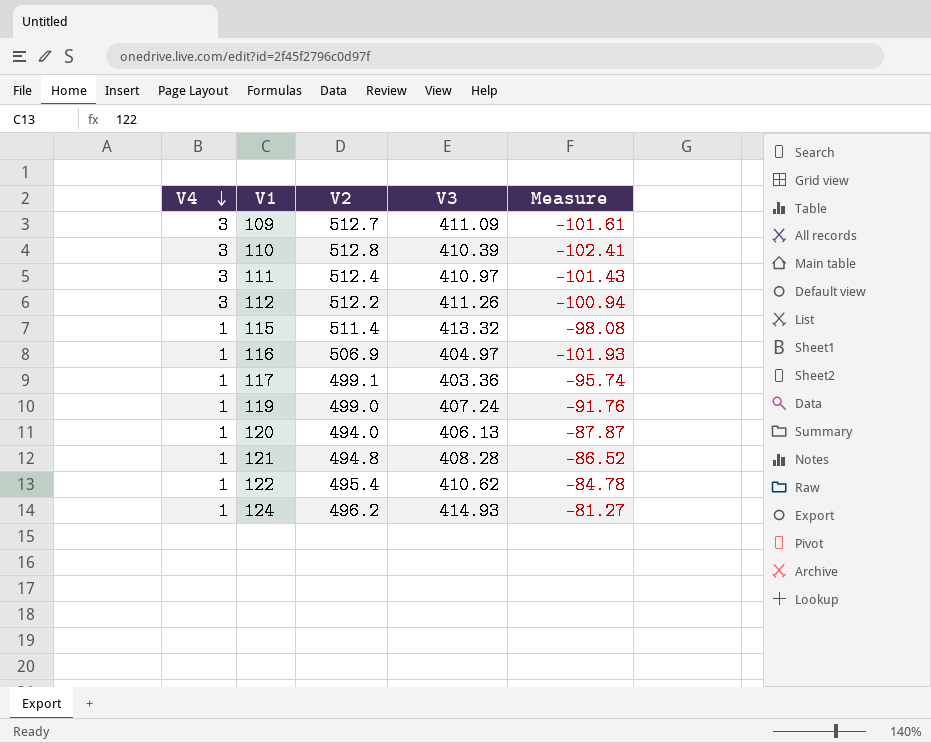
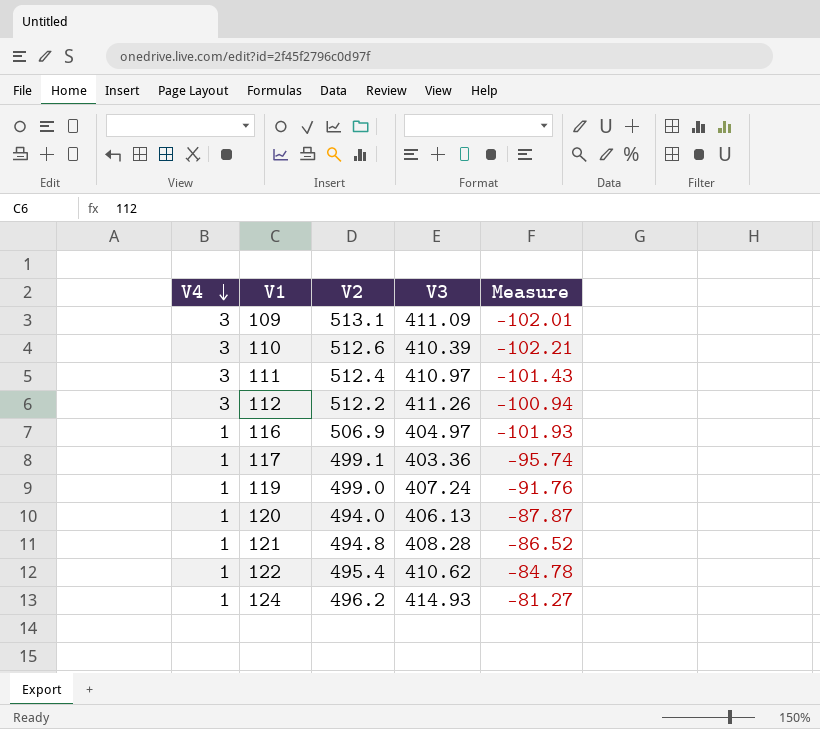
row 115: 1 | 511.4 | 413.32 | -98.08 -> none
109 | V2: 512.7 -> 513.1
109 | Measure: -101.61 -> -102.01
110 | V2: 512.8 -> 512.6
110 | Measure: -102.41 -> -102.21

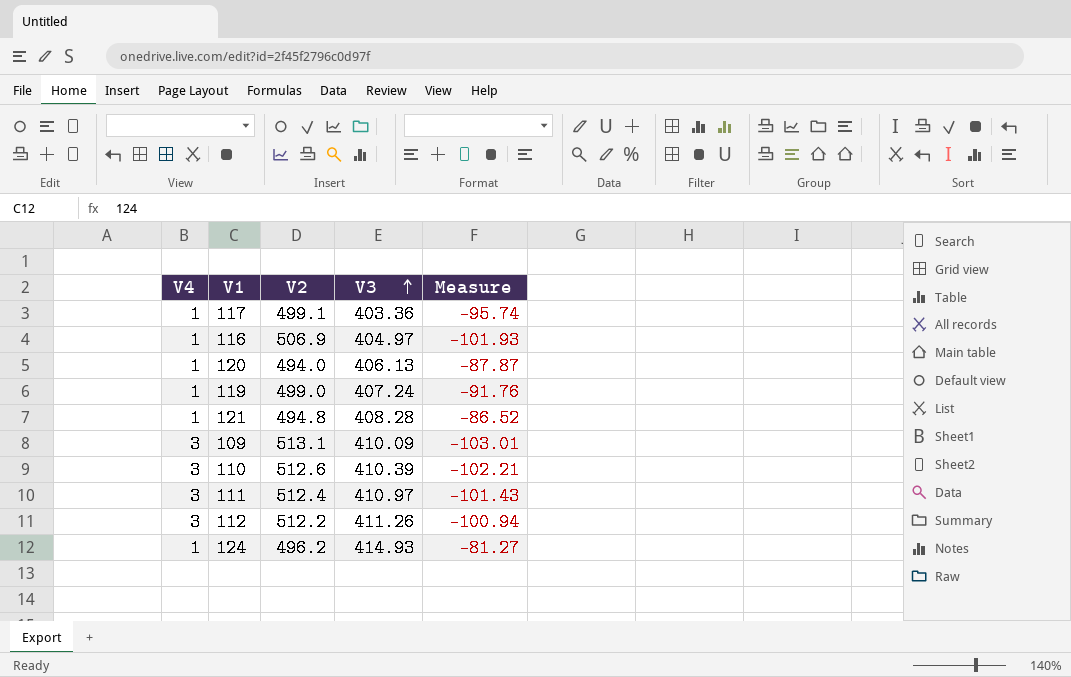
row order: V4 descending -> V3 ascending
row 122: 1 | 495.4 | 410.62 | -84.78 -> none
109 | V3: 411.09 -> 410.09
109 | Measure: -102.01 -> -103.01

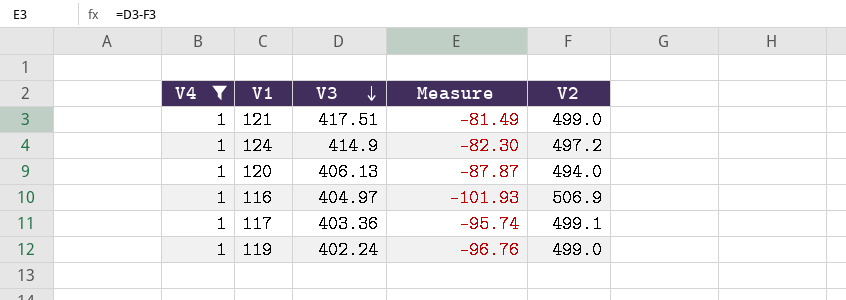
filter: none -> V4 = 1
row order: V3 ascending -> V3 descending
column V2 | position: 3 -> 5
121 | V3: 408.28 -> 417.51
121 | Measure: -86.52 -> -81.49
121 | V2: 494.8 -> 499.0
124 | V3: 414.93 -> 414.9
124 | Measure: -81.27 -> -82.30
124 | V2: 496.2 -> 497.2
119 | V3: 407.24 -> 402.24
119 | Measure: -91.76 -> -96.76

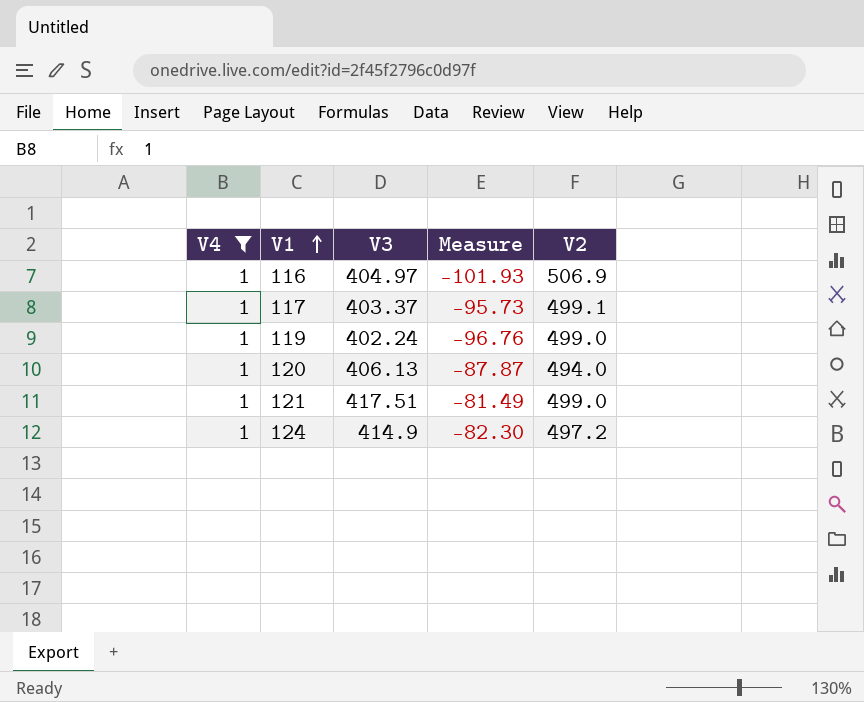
row order: V3 descending -> V1 ascending
117 | V3: 403.36 -> 403.37
117 | Measure: -95.74 -> -95.73

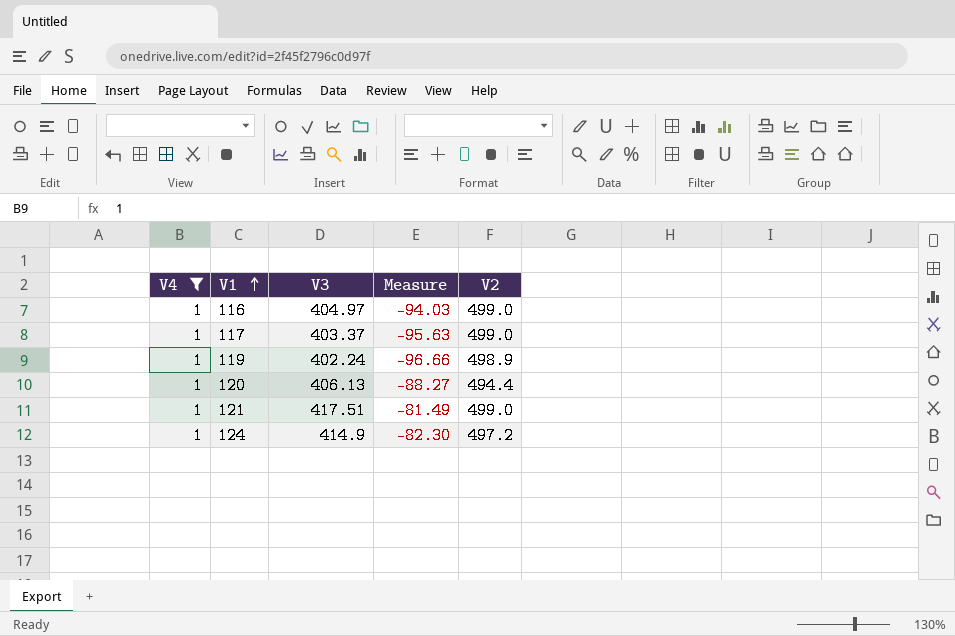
116 | Measure: -101.93 -> -94.03
116 | V2: 506.9 -> 499.0
117 | Measure: -95.73 -> -95.63
117 | V2: 499.1 -> 499.0
119 | Measure: -96.76 -> -96.66
119 | V2: 499.0 -> 498.9
120 | Measure: -87.87 -> -88.27
120 | V2: 494.0 -> 494.4

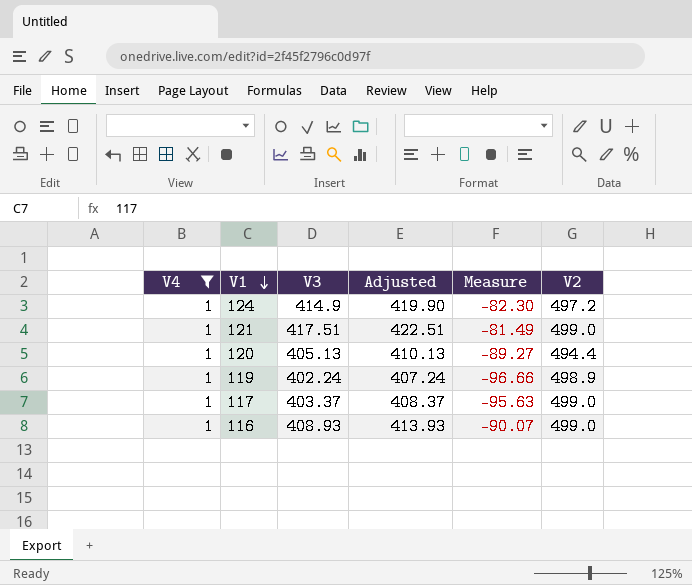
row order: V1 ascending -> V1 descending
column Adjusted | formula: none -> [V3] + 5
120 | V3: 406.13 -> 405.13
120 | Measure: -88.27 -> -89.27
116 | V3: 404.97 -> 408.93
116 | Measure: -94.03 -> -90.07

